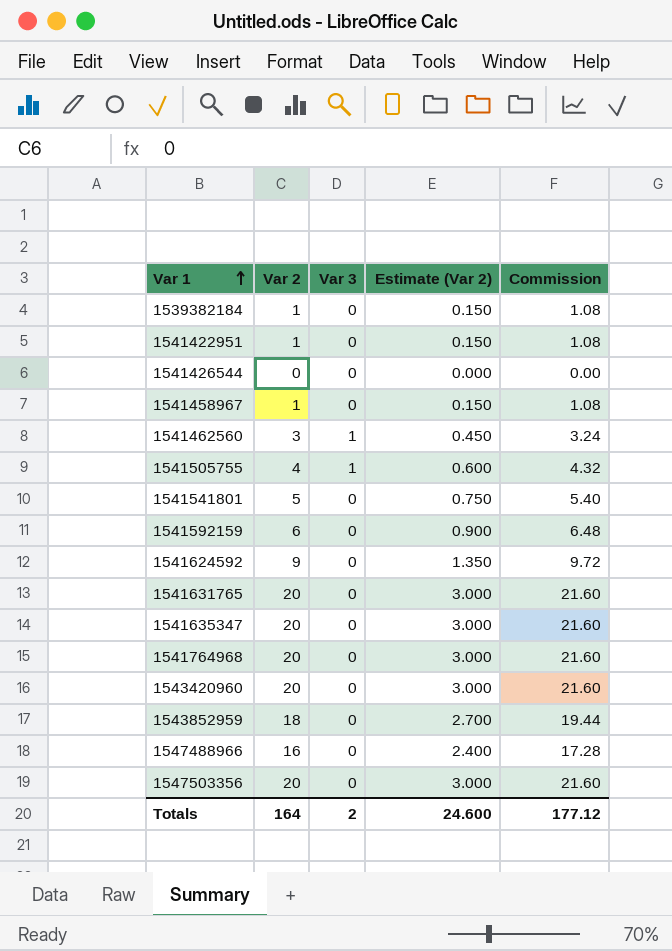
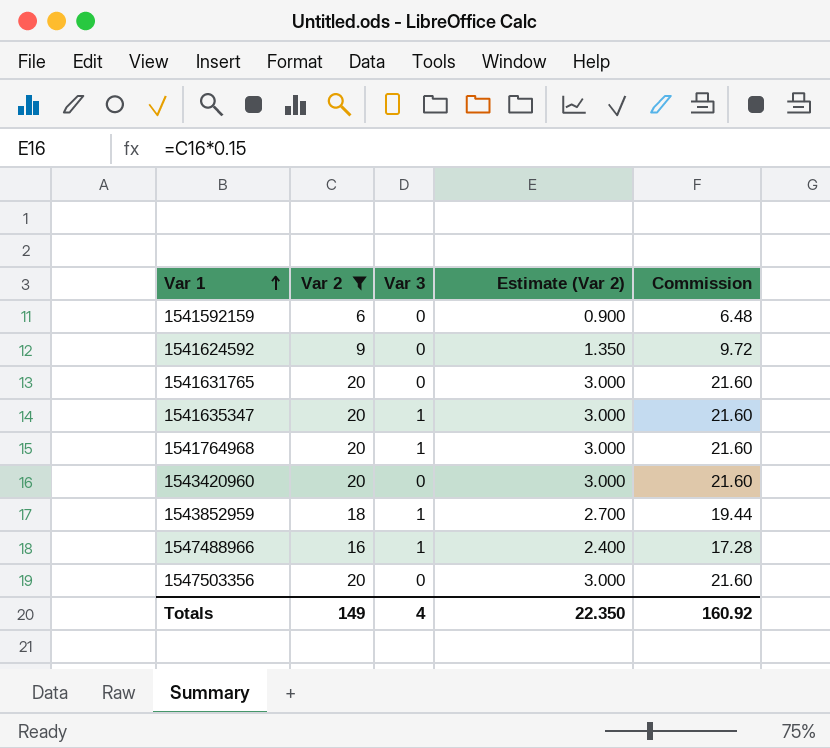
filter: none -> Var 2 >= 6
1541635347 | Var 3: 0 -> 1
1541764968 | Var 3: 0 -> 1
1543852959 | Var 3: 0 -> 1
1547488966 | Var 3: 0 -> 1
Totals | Var 2: 164 -> 149
Totals | Var 3: 2 -> 4
Totals | Estimate (Var 2): 24.600 -> 22.350
Totals | Commission: 177.12 -> 160.92

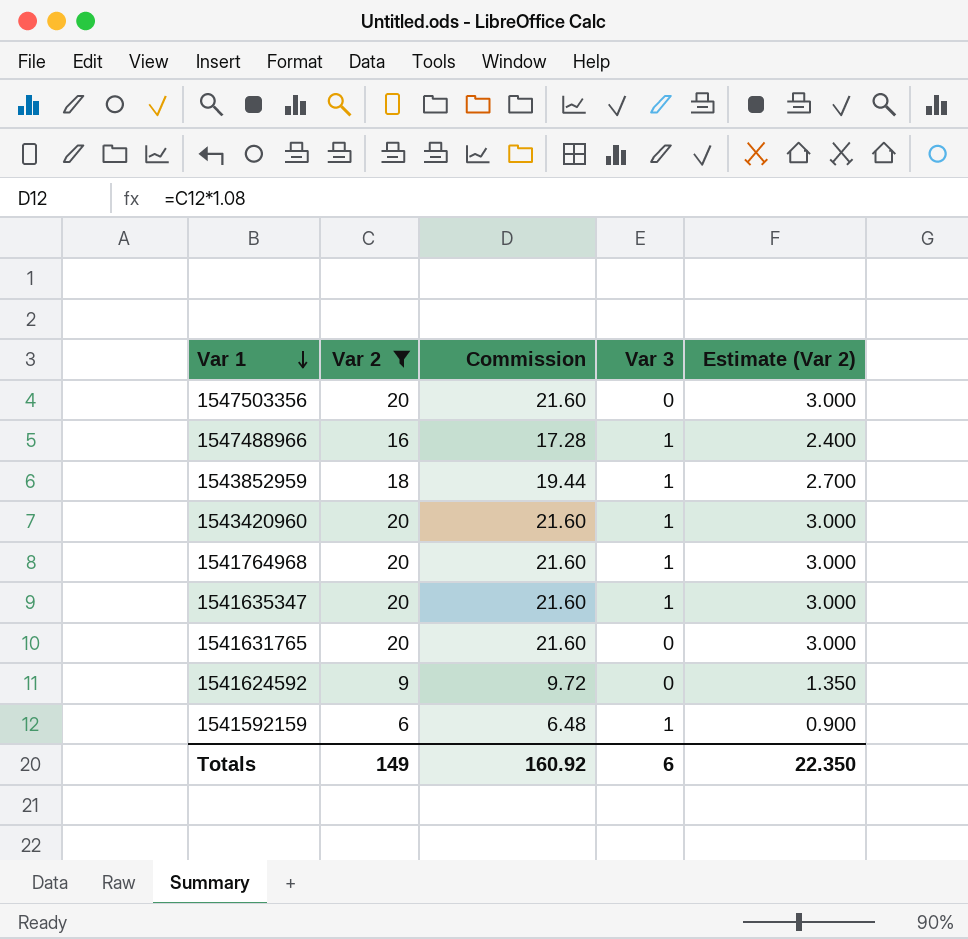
row order: Var 1 ascending -> Var 1 descending
column Commission | position: 5 -> 3
1543420960 | Var 3: 0 -> 1
1541592159 | Var 3: 0 -> 1
Totals | Var 3: 4 -> 6

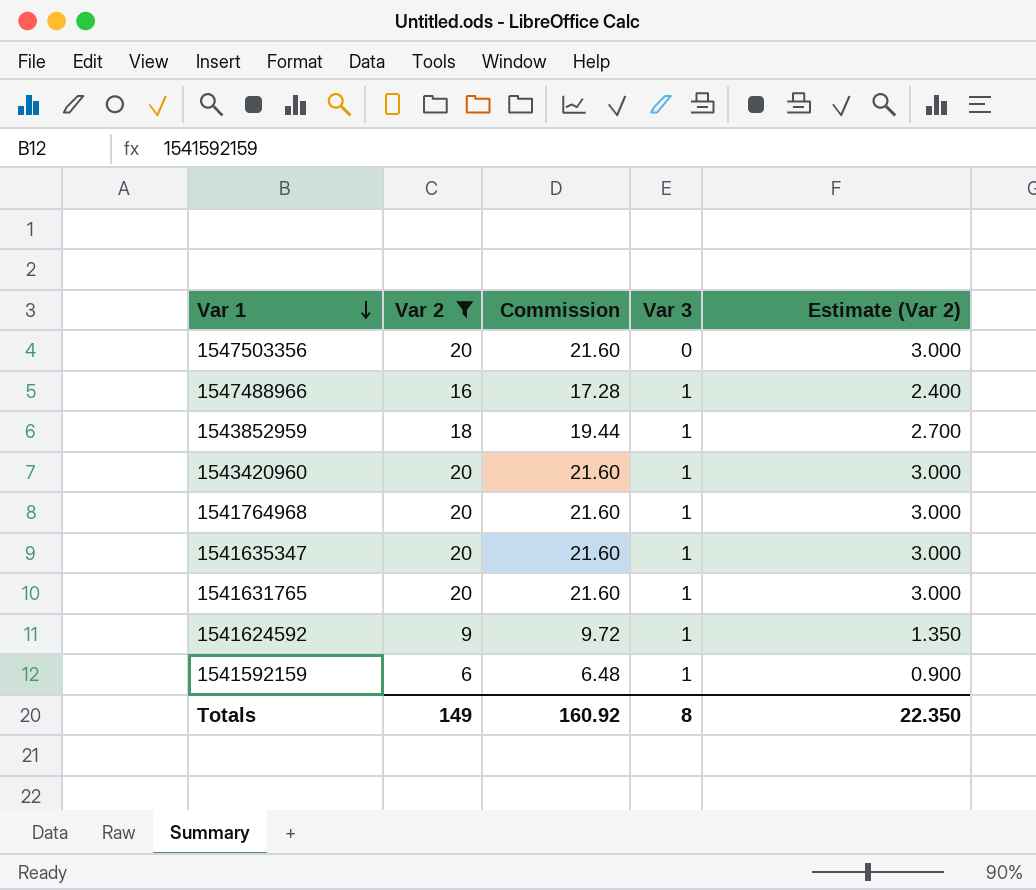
1541631765 | Var 3: 0 -> 1
1541624592 | Var 3: 0 -> 1
Totals | Var 3: 6 -> 8

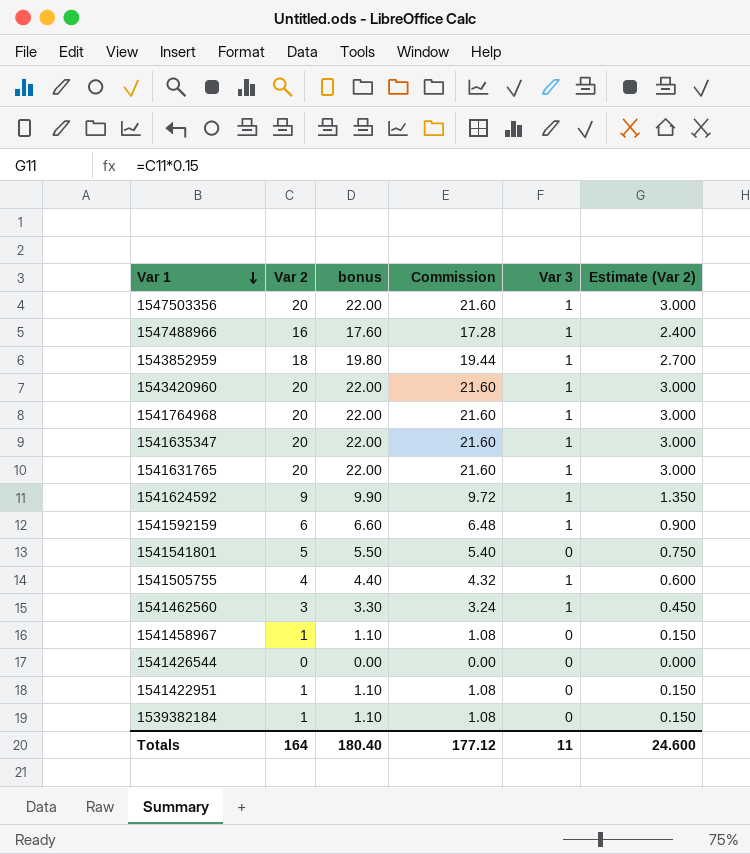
filter: Var 2 >= 6 -> none
column bonus | formula: none -> [Var 2] * 1.1
1547503356 | Var 3: 0 -> 1
Totals | Var 2: 149 -> 164
Totals | Commission: 160.92 -> 177.12
Totals | Var 3: 8 -> 11
Totals | Estimate (Var 2): 22.350 -> 24.600

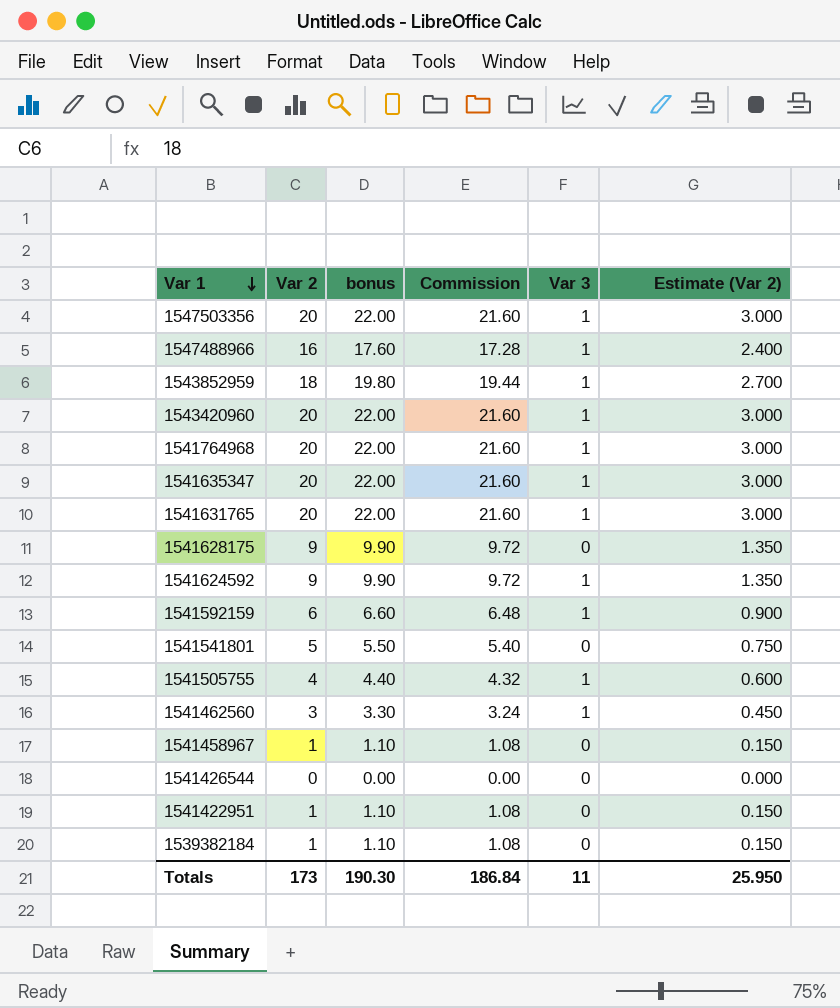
row 1541628175: none -> 9 | 9.90 | 9.72 | 0 | 1.350
Totals | Var 2: 164 -> 173
Totals | bonus: 180.40 -> 190.30
Totals | Commission: 177.12 -> 186.84
Totals | Estimate (Var 2): 24.600 -> 25.950

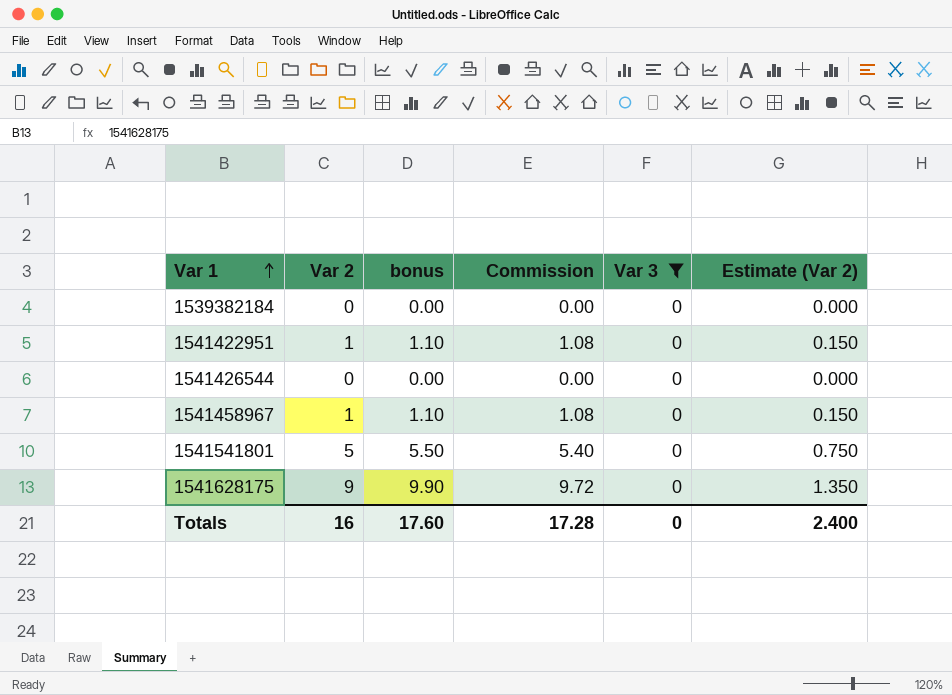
filter: none -> Var 3 = 0
row order: Var 1 descending -> Var 1 ascending
1539382184 | Var 2: 1 -> 0
1539382184 | bonus: 1.10 -> 0.00
1539382184 | Commission: 1.08 -> 0.00
1539382184 | Estimate (Var 2): 0.150 -> 0.000
Totals | Var 2: 173 -> 16
Totals | bonus: 190.30 -> 17.60
Totals | Commission: 186.84 -> 17.28
Totals | Var 3: 11 -> 0
Totals | Estimate (Var 2): 25.950 -> 2.400

